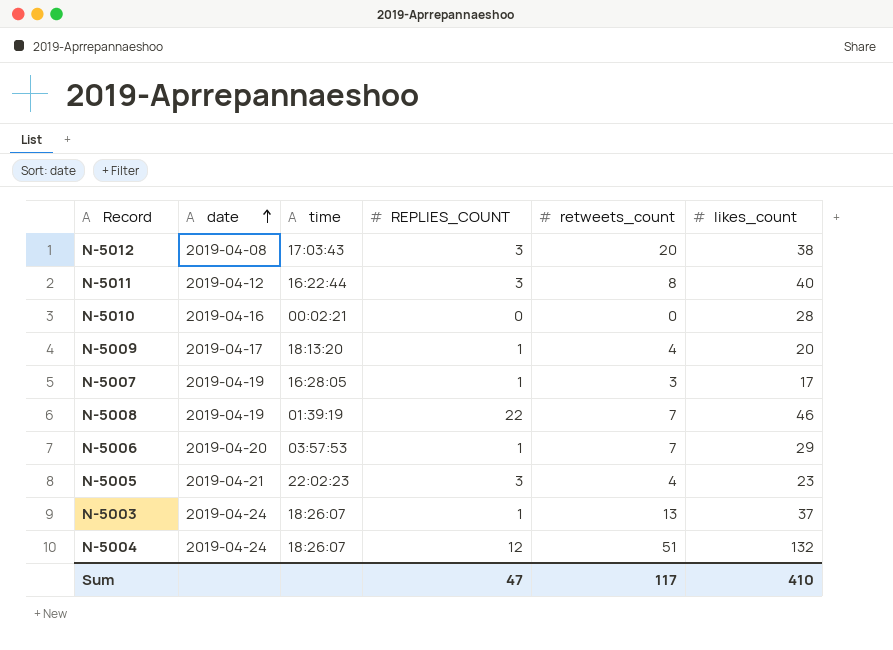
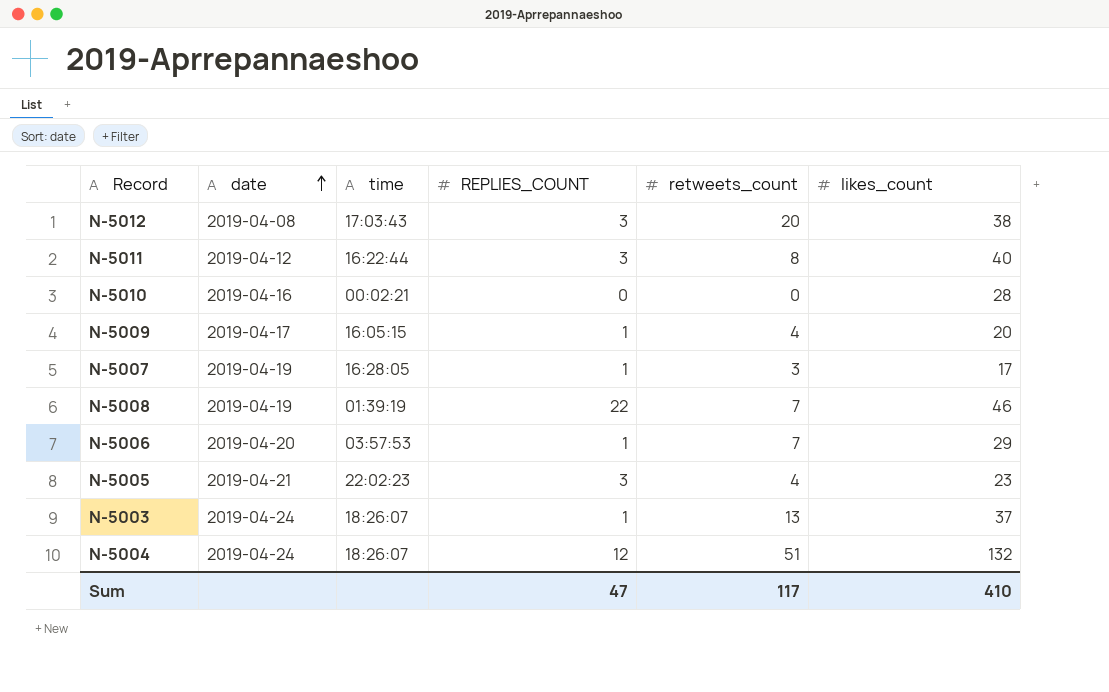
N-5009 | time: 18:13:20 -> 16:05:15

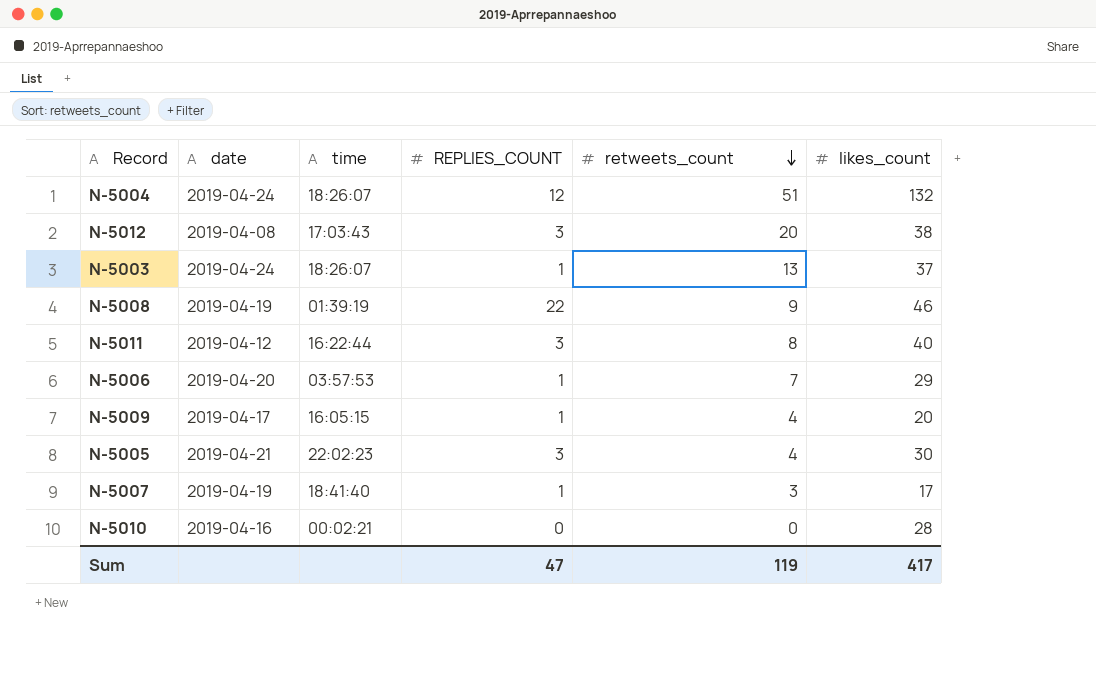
row order: date ascending -> retweets_count descending
N-5008 | retweets_count: 7 -> 9
N-5005 | likes_count: 23 -> 30
N-5007 | time: 16:28:05 -> 18:41:40
Sum | retweets_count: 117 -> 119
Sum | likes_count: 410 -> 417

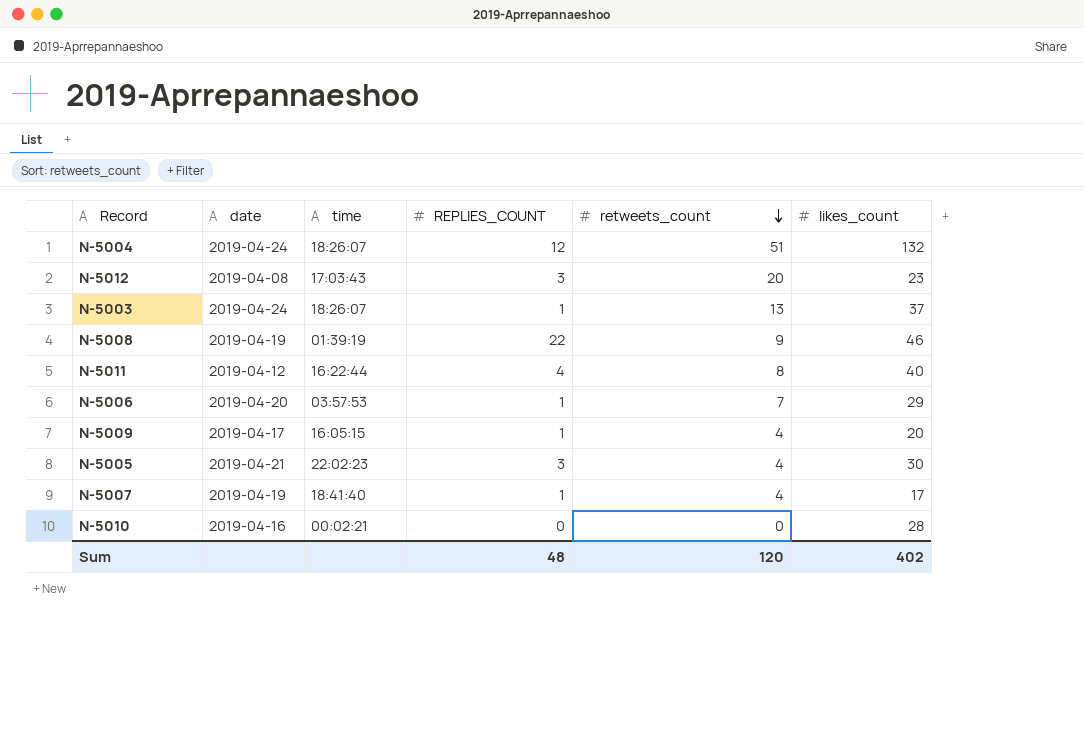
N-5012 | likes_count: 38 -> 23
N-5011 | REPLIES_COUNT: 3 -> 4
N-5007 | retweets_count: 3 -> 4
Sum | REPLIES_COUNT: 47 -> 48
Sum | retweets_count: 119 -> 120
Sum | likes_count: 417 -> 402

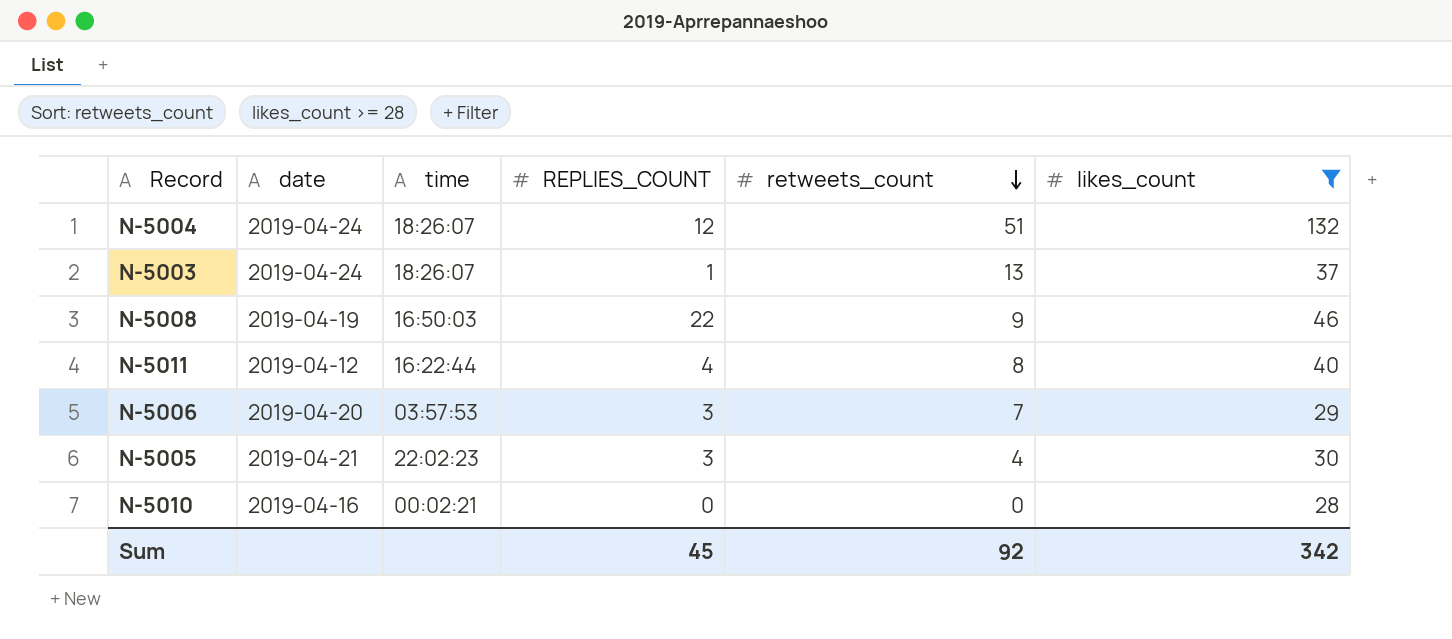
filter: none -> likes_count >= 28
N-5008 | time: 01:39:19 -> 16:50:03
N-5006 | REPLIES_COUNT: 1 -> 3
Sum | REPLIES_COUNT: 48 -> 45
Sum | retweets_count: 120 -> 92
Sum | likes_count: 402 -> 342

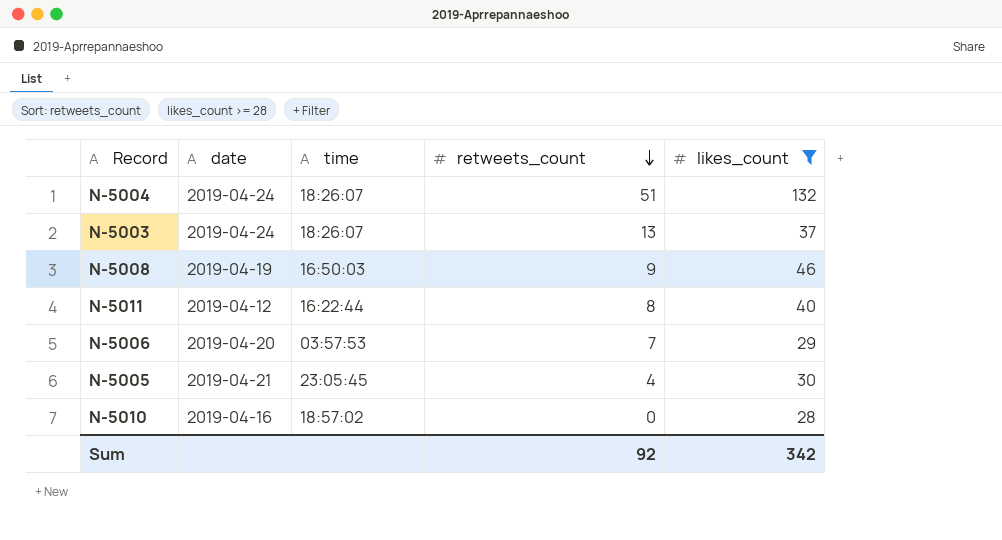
column REPLIES_COUNT | position: 4 -> none
N-5005 | time: 22:02:23 -> 23:05:45
N-5010 | time: 00:02:21 -> 18:57:02

